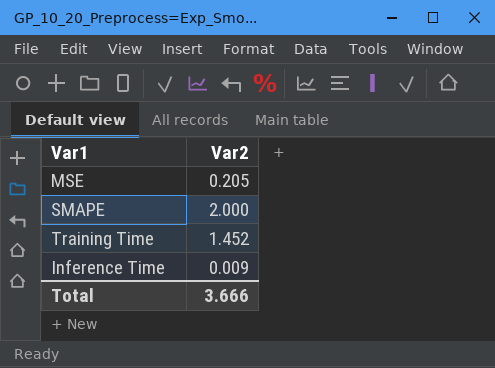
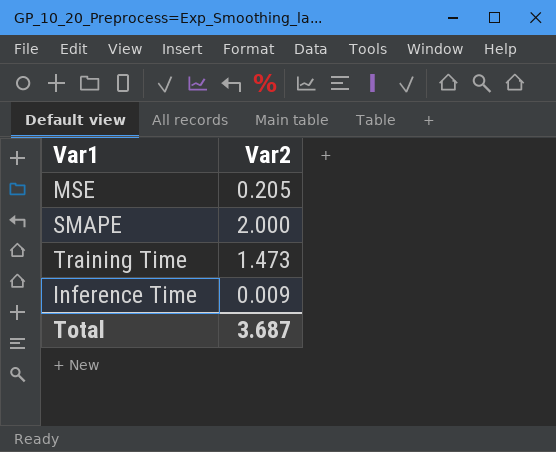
Training Time | Var2: 1.452 -> 1.473
Total | Var2: 3.666 -> 3.687

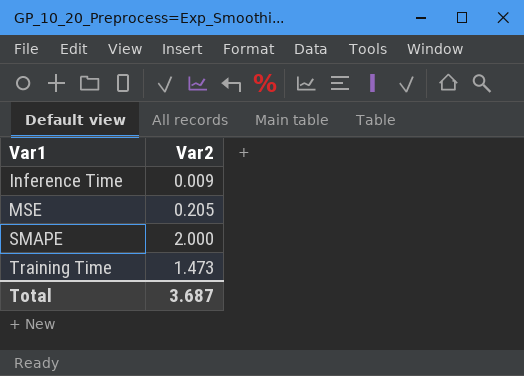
row order: none -> Var1 ascending

